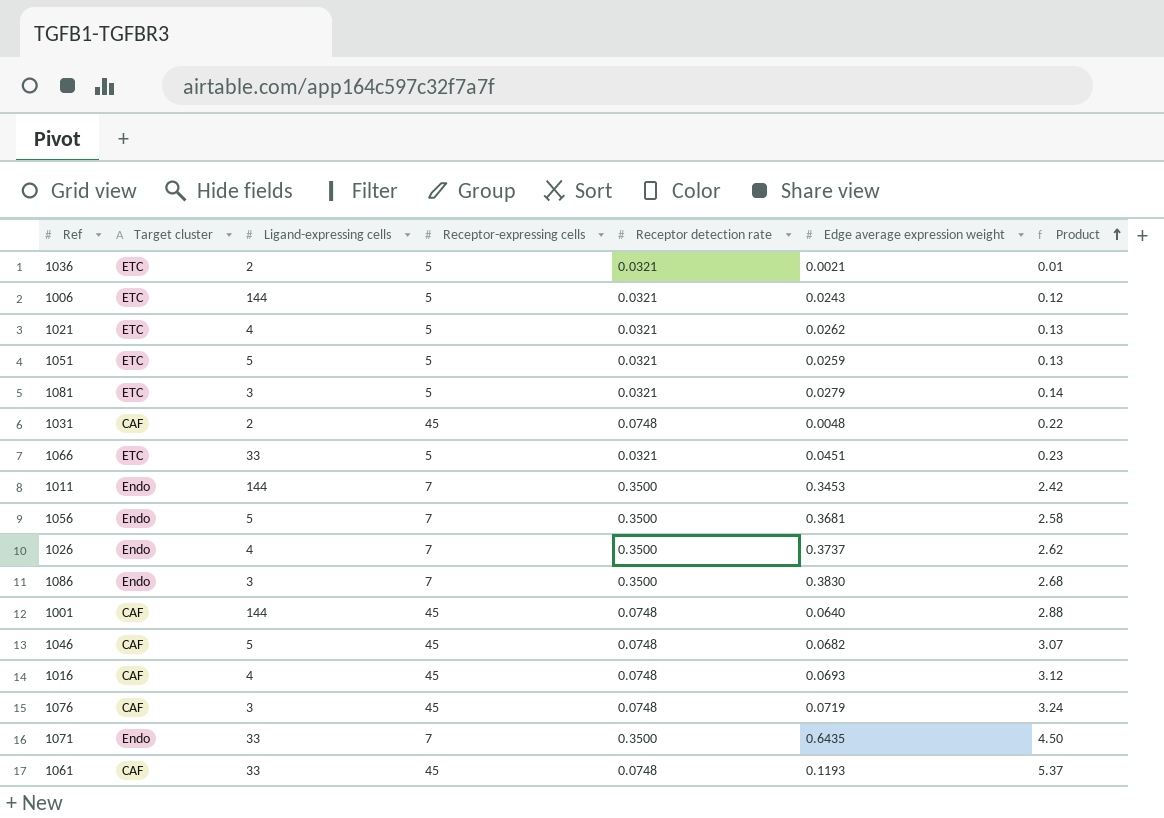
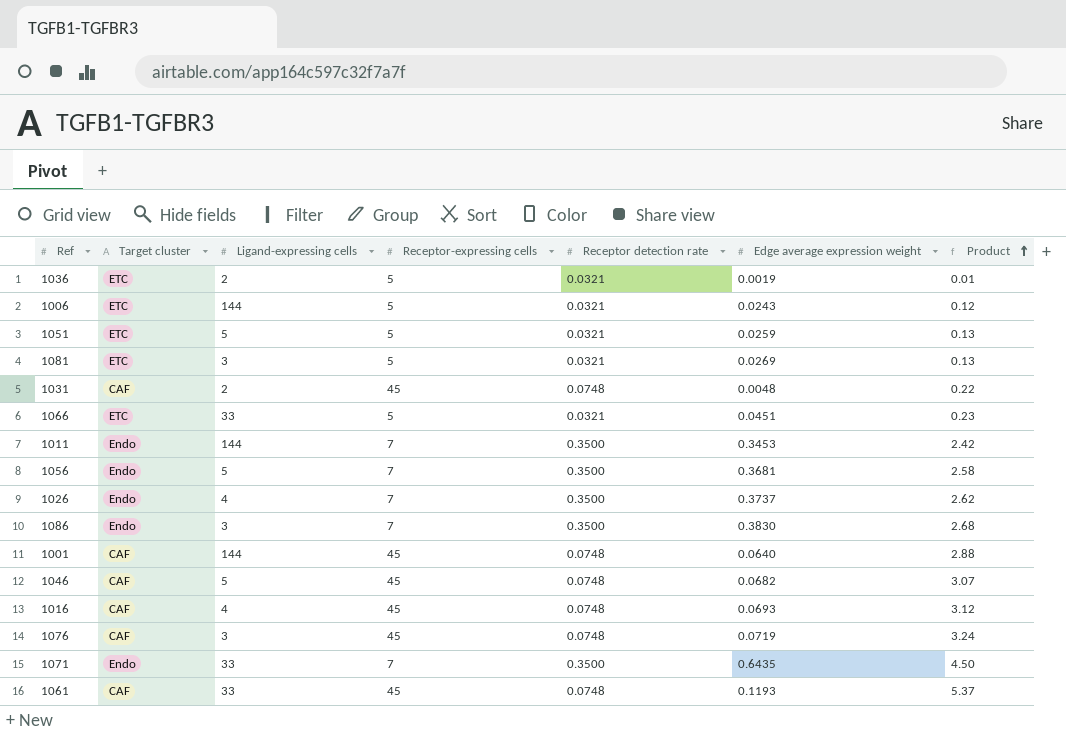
row 1021: ETC | 4 | 5 | 0.0321 | 0.0262 | 0.13 -> none
1036 | Edge average expression weight: 0.0021 -> 0.0019
1081 | Edge average expression weight: 0.0279 -> 0.0269
1081 | Product: 0.14 -> 0.13

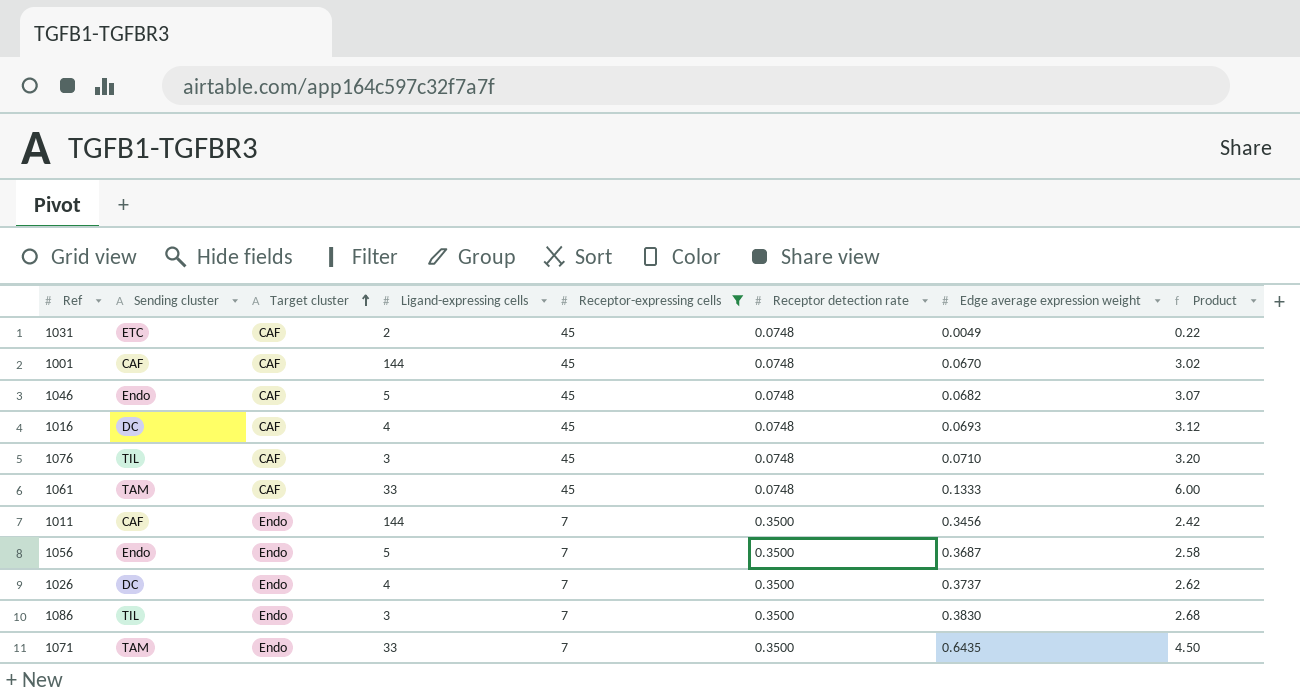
filter: none -> Receptor-expressing cells != 5
row order: Product ascending -> Target cluster ascending
column Sending cluster | position: none -> 2
1031 | Edge average expression weight: 0.0048 -> 0.0049
1001 | Edge average expression weight: 0.0640 -> 0.0670
1001 | Product: 2.88 -> 3.02
1076 | Edge average expression weight: 0.0719 -> 0.0710
1076 | Product: 3.24 -> 3.20
1061 | Edge average expression weight: 0.1193 -> 0.1333
1061 | Product: 5.37 -> 6.00
1011 | Edge average expression weight: 0.3453 -> 0.3456
1056 | Edge average expression weight: 0.3681 -> 0.3687

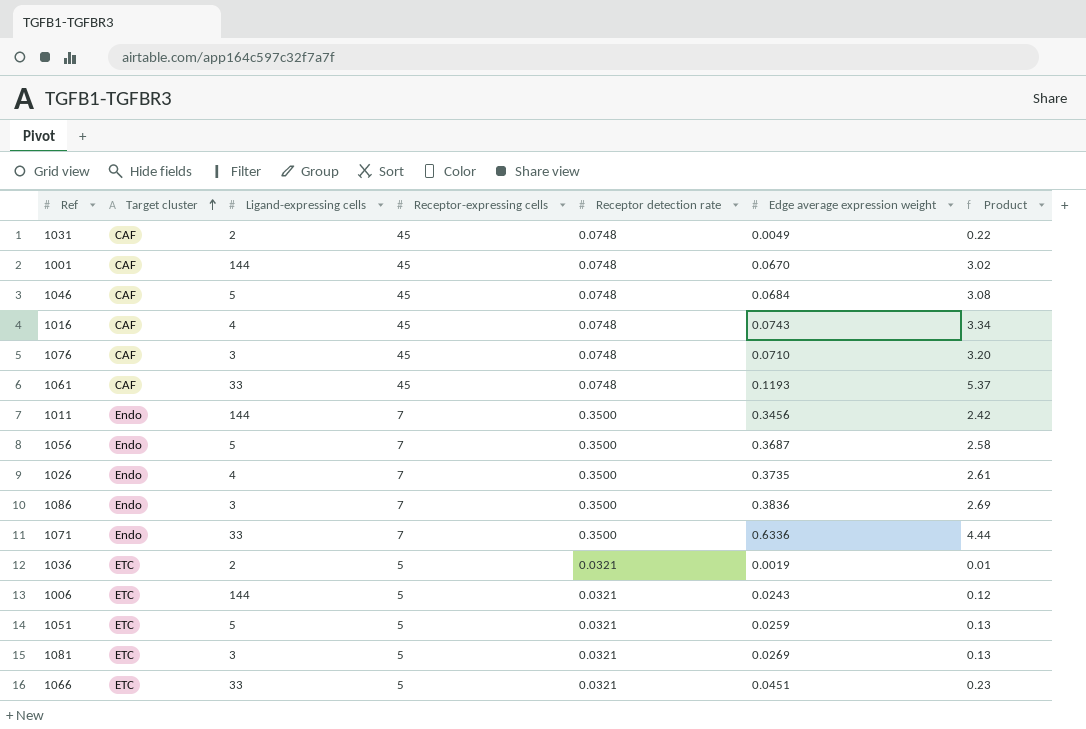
filter: Receptor-expressing cells != 5 -> none
column Sending cluster | position: 2 -> none
1046 | Edge average expression weight: 0.0682 -> 0.0684
1046 | Product: 3.07 -> 3.08
1016 | Edge average expression weight: 0.0693 -> 0.0743
1016 | Product: 3.12 -> 3.34
1061 | Edge average expression weight: 0.1333 -> 0.1193
1061 | Product: 6.00 -> 5.37
1026 | Edge average expression weight: 0.3737 -> 0.3735
1026 | Product: 2.62 -> 2.61
1086 | Edge average expression weight: 0.3830 -> 0.3836
1086 | Product: 2.68 -> 2.69
1071 | Edge average expression weight: 0.6435 -> 0.6336
1071 | Product: 4.50 -> 4.44

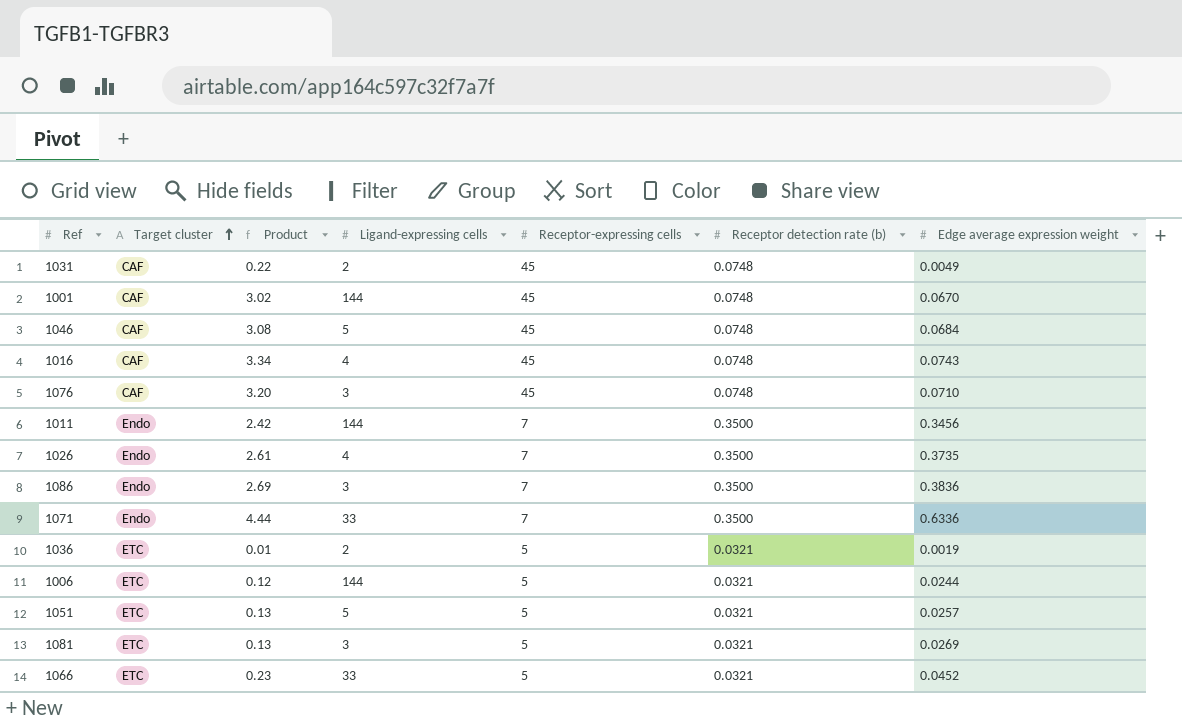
column Product | position: 7 -> 3
column name: Receptor detection rate -> Receptor detection rate (b)
row 1061: CAF | 33 | 45 | 0.0748 | 0.1193 | 5.37 -> none
row 1056: Endo | 5 | 7 | 0.3500 | 0.3687 | 2.58 -> none
1006 | Edge average expression weight: 0.0243 -> 0.0244
1051 | Edge average expression weight: 0.0259 -> 0.0257
1066 | Edge average expression weight: 0.0451 -> 0.0452

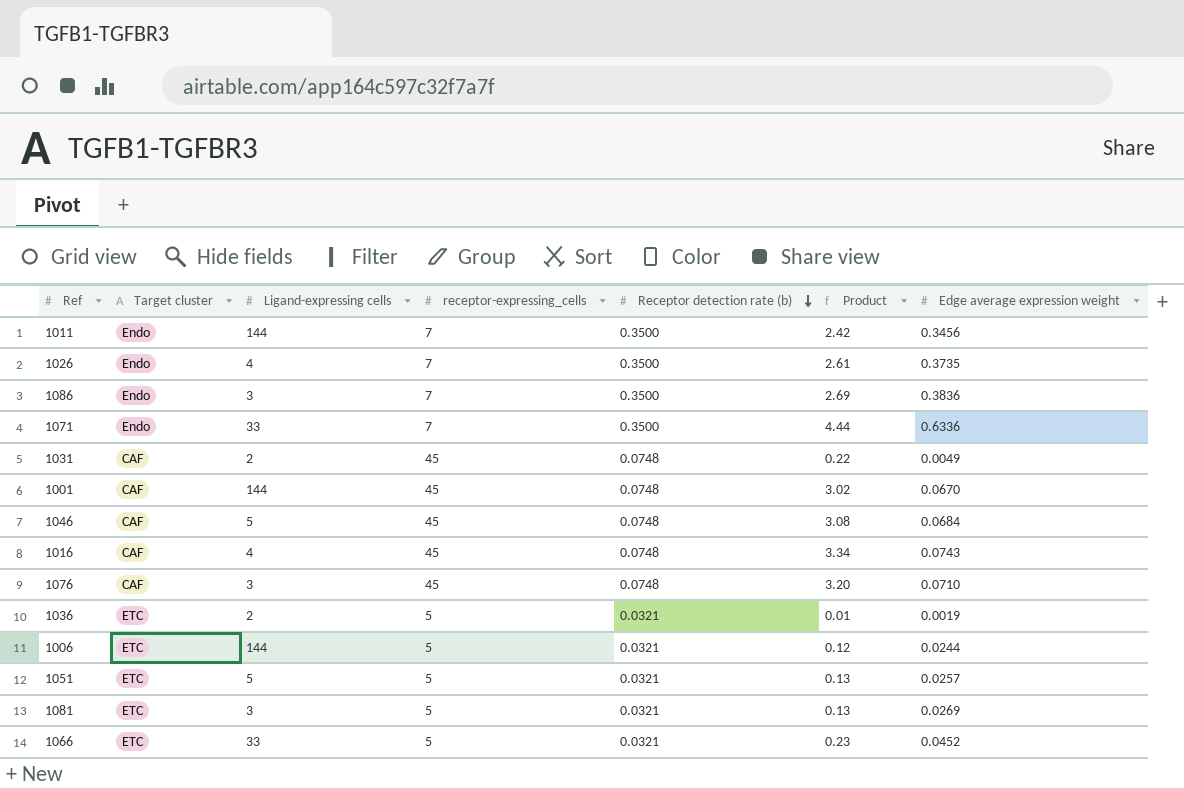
row order: Target cluster ascending -> Receptor detection rate (b) descending
column name: Receptor-expressing cells -> receptor-expressing_cells
column Product | position: 3 -> 6

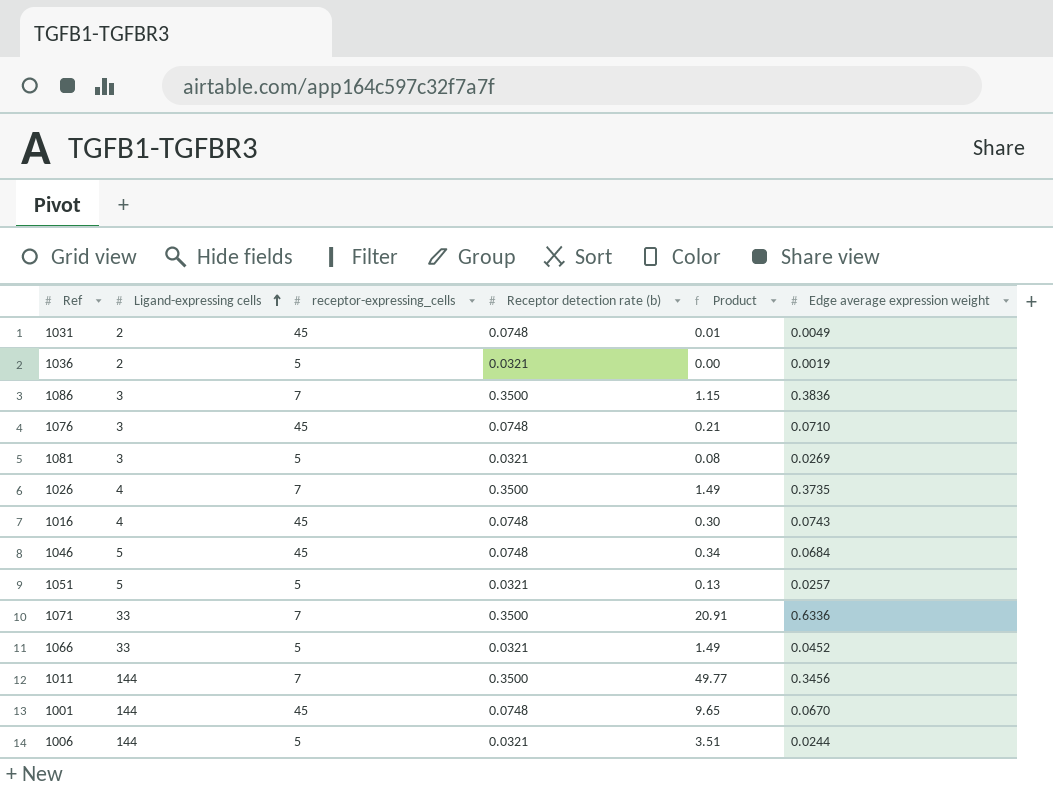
row order: Receptor detection rate (b) descending -> Ligand-expressing cells ascending
column Target cluster | position: 2 -> none
column Product | formula: [receptor-expressing_cells] * [Edge average expression weight] -> [Ligand-expressing cells] * [Edge average expression weight]

